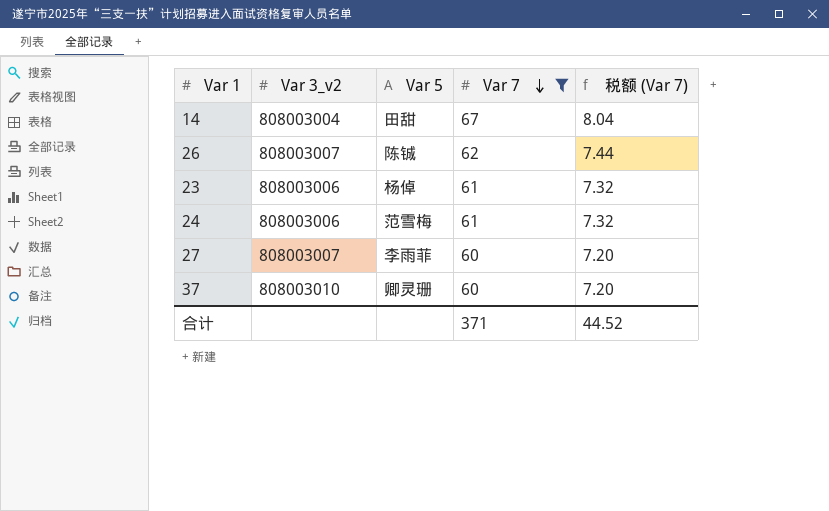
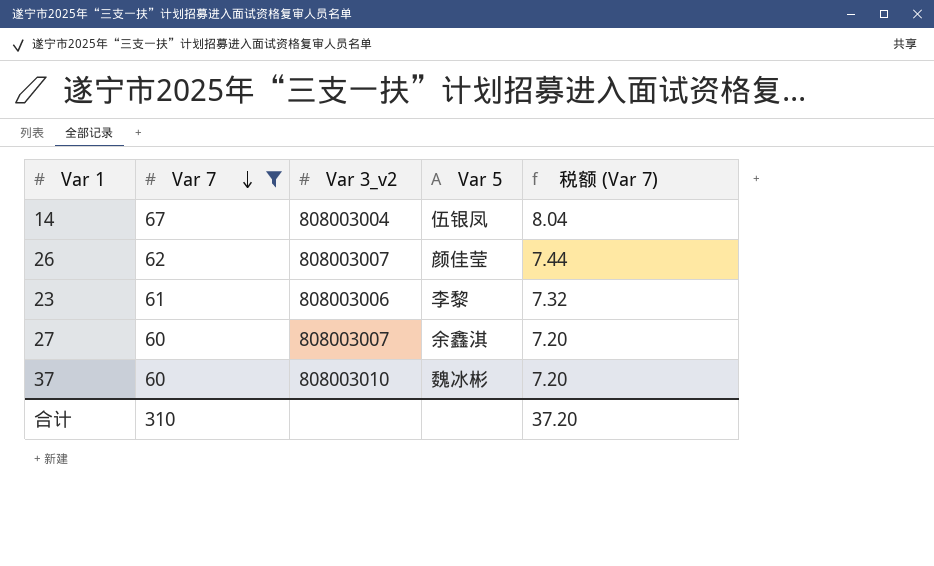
column Var 7 | position: 4 -> 2
row 24: 808003006 | 范雪梅 | 61 | 7.32 -> none
14 | Var 5: 田甜 -> 伍银凤
26 | Var 5: 陈铖 -> 颜佳莹
23 | Var 5: 杨倬 -> 李黎
27 | Var 5: 李雨菲 -> 余鑫淇
37 | Var 5: 卿灵珊 -> 魏冰彬
合计 | Var 7: 371 -> 310
合计 | 税额 (Var 7): 44.52 -> 37.20

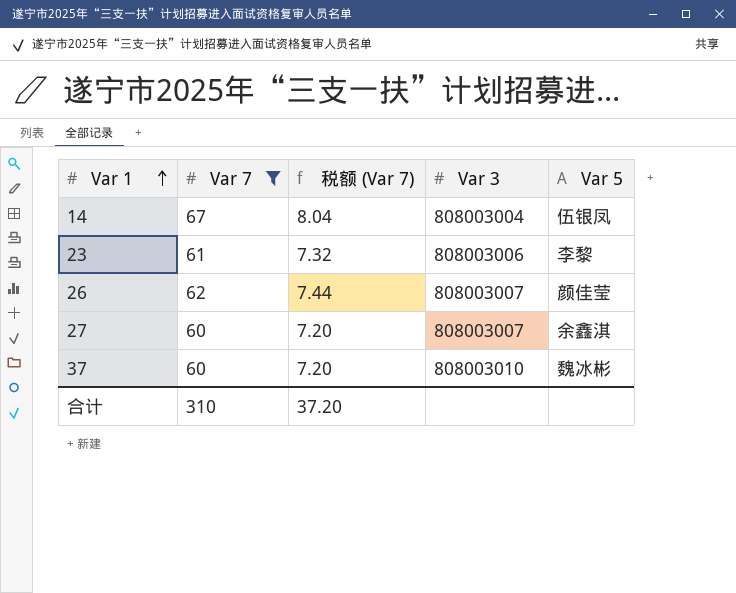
row order: Var 7 descending -> Var 1 ascending
column 税额 (Var 7) | position: 5 -> 3
column name: Var 3_v2 -> Var 3

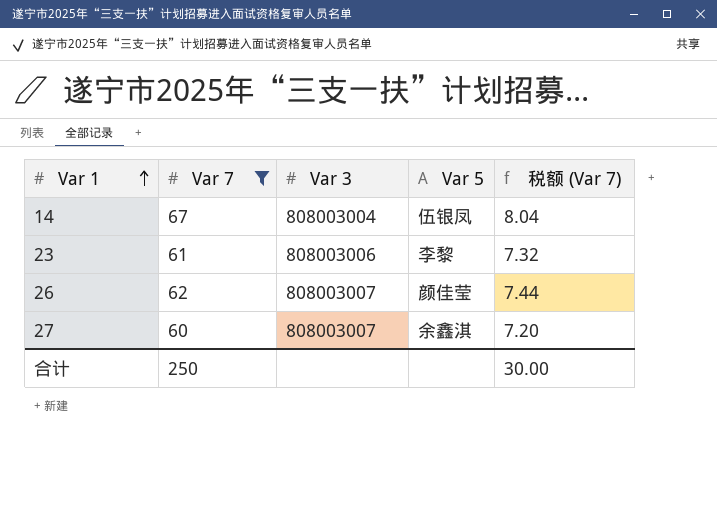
column 税额 (Var 7) | position: 3 -> 5
row 37: 60 | 7.20 | 808003010 | 魏冰彬 -> none
合计 | Var 7: 310 -> 250
合计 | 税额 (Var 7): 37.20 -> 30.00

